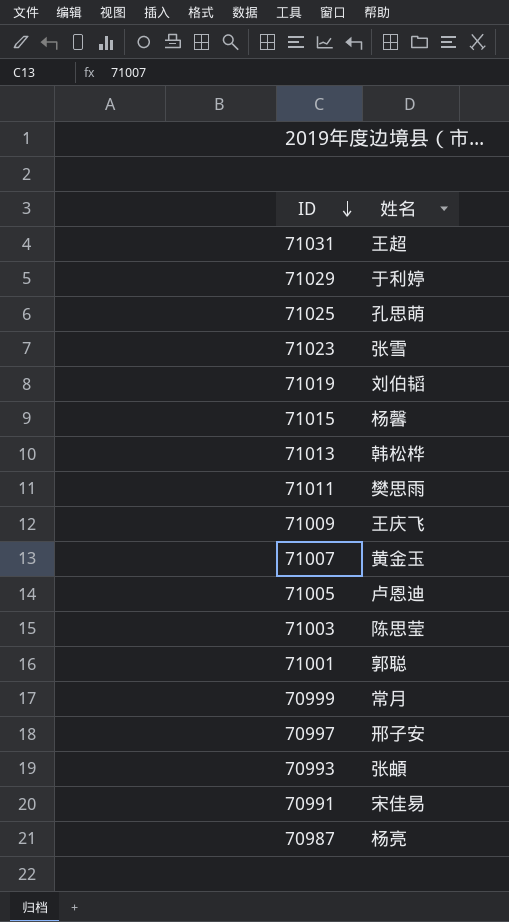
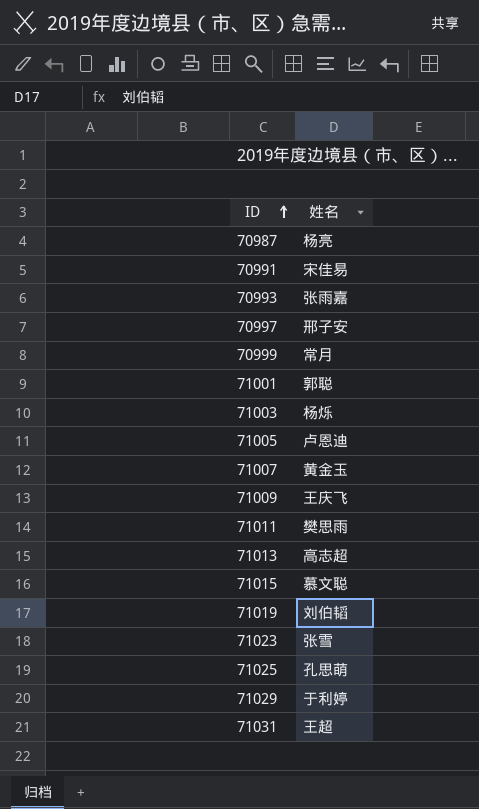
row order: ID descending -> ID ascending
70993 | 姓名: 张頔 -> 张雨嘉
71003 | 姓名: 陈思莹 -> 杨烁
71013 | 姓名: 韩松桦 -> 高志超
71015 | 姓名: 杨馨 -> 慕文聪

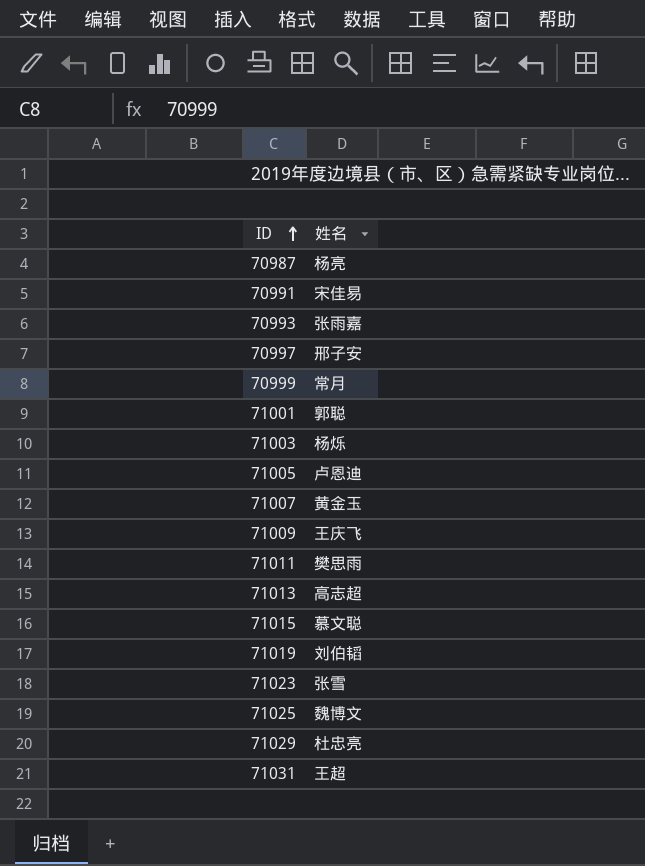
71025 | 姓名: 孔思萌 -> 魏博文
71029 | 姓名: 于利婷 -> 杜忠亮

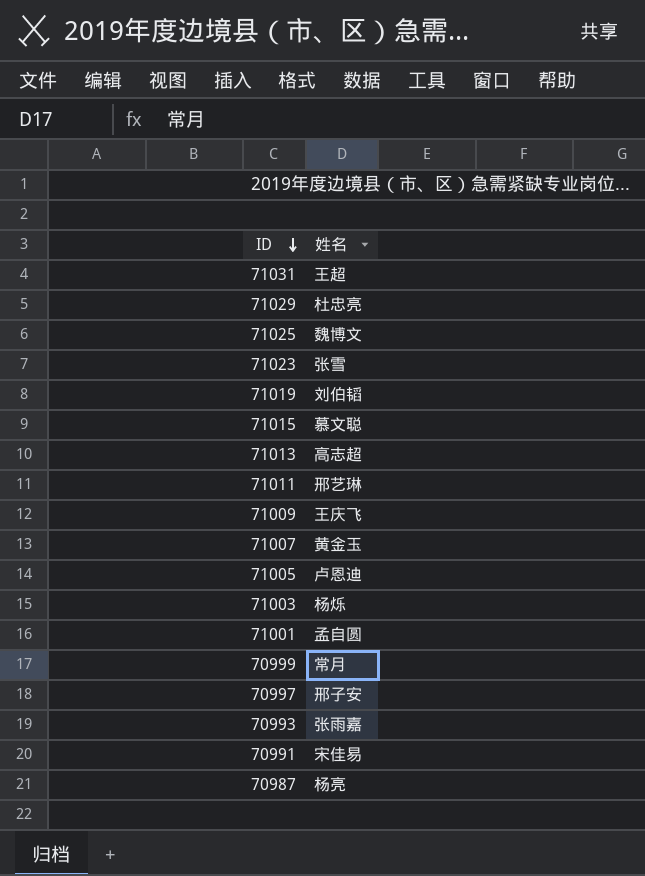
row order: ID ascending -> ID descending
71011 | 姓名: 樊思雨 -> 邢艺琳
71001 | 姓名: 郭聪 -> 孟自圆

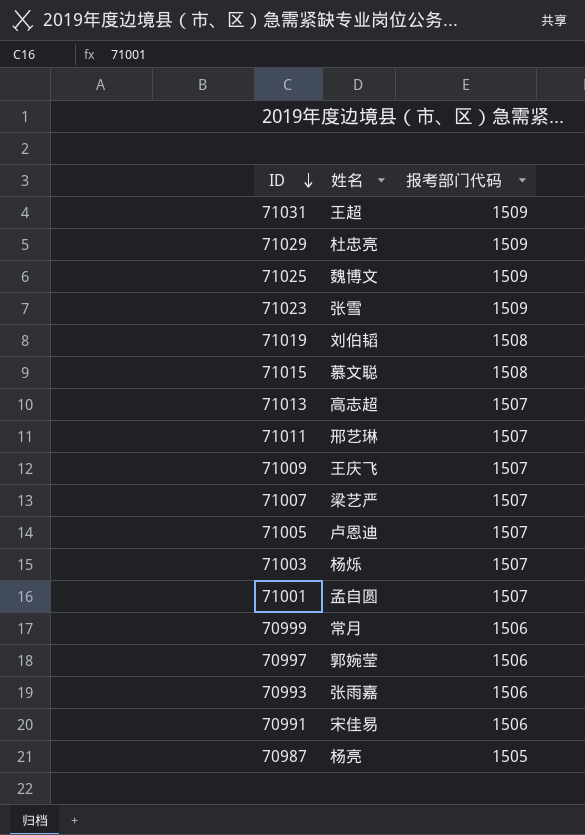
column 报考部门代码 | position: none -> 3
71007 | 姓名: 黄金玉 -> 梁艺严
70997 | 姓名: 邢子安 -> 郭婉莹

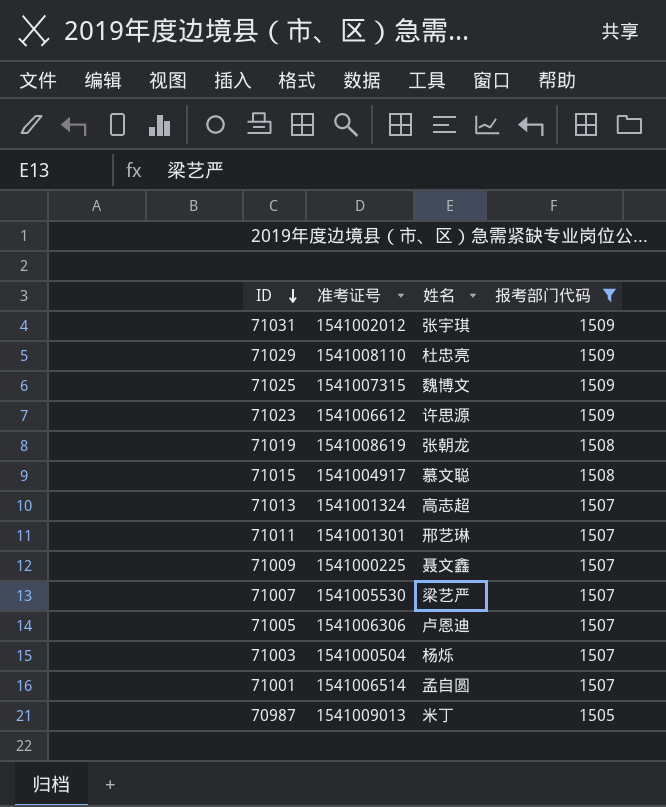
filter: none -> 报考部门代码 != 1506
column 准考证号 | position: none -> 2
71031 | 姓名: 王超 -> 张宇琪
71023 | 姓名: 张雪 -> 许思源
71019 | 姓名: 刘伯韬 -> 张朝龙
71009 | 姓名: 王庆飞 -> 聂文鑫
70987 | 姓名: 杨亮 -> 米丁

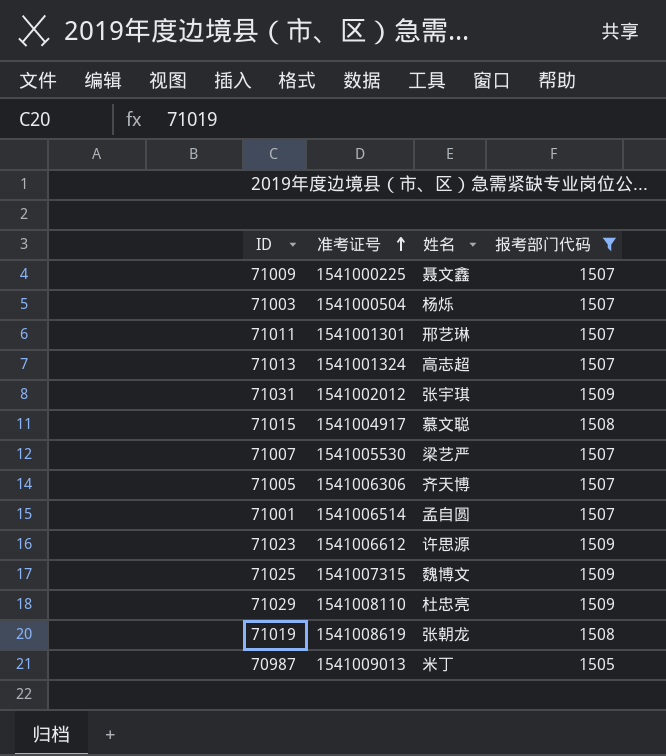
row order: ID descending -> 准考证号 ascending
71005 | 姓名: 卢恩迪 -> 齐天博

